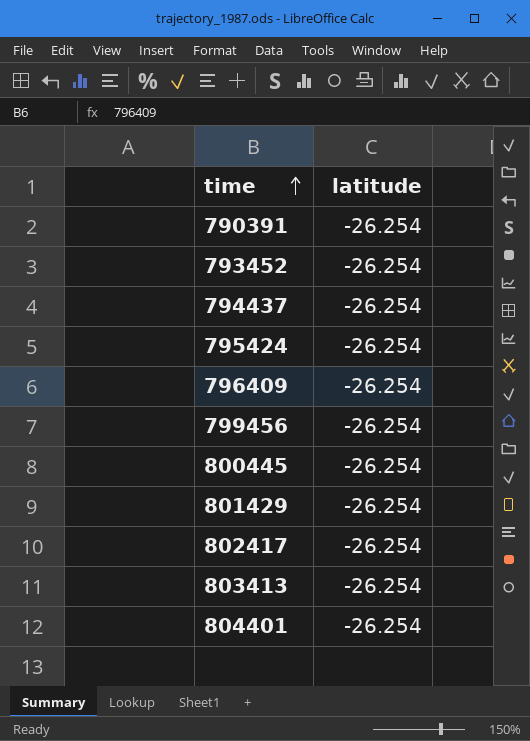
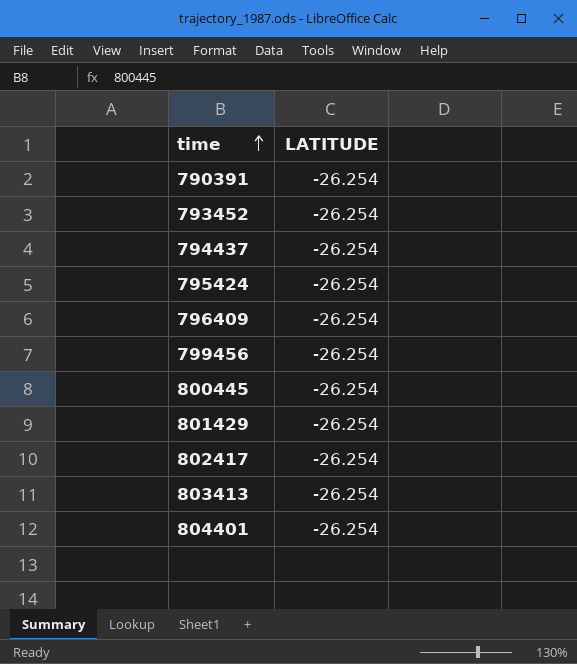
column name: latitude -> LATITUDE

